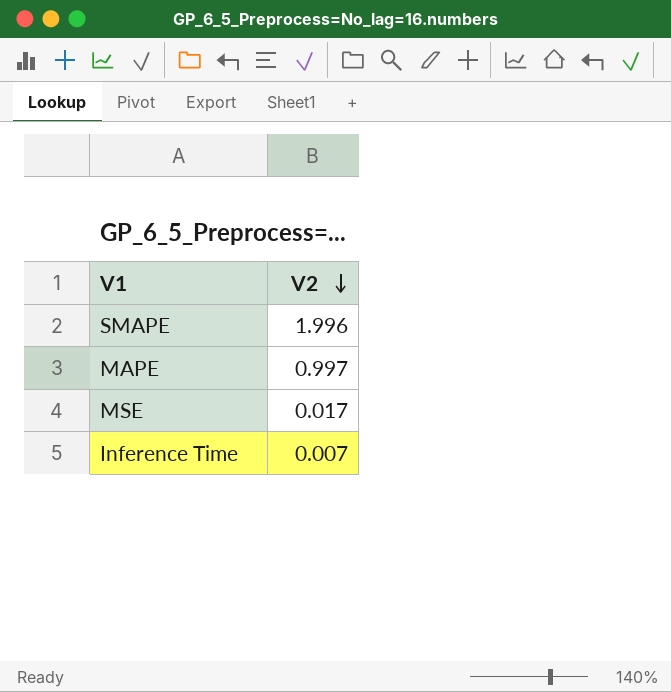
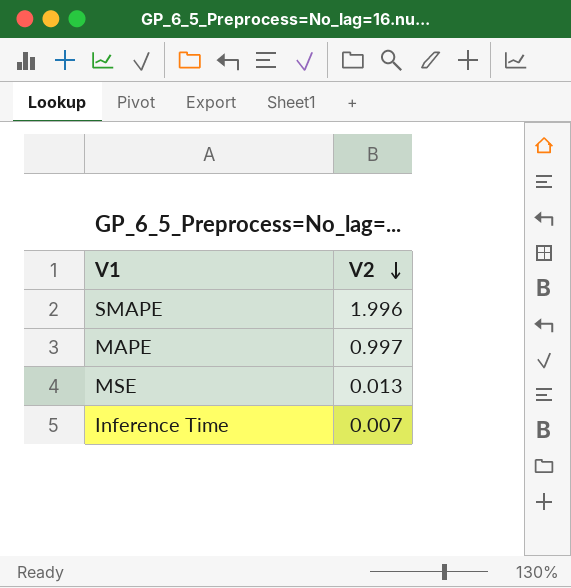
MSE | V2: 0.017 -> 0.013

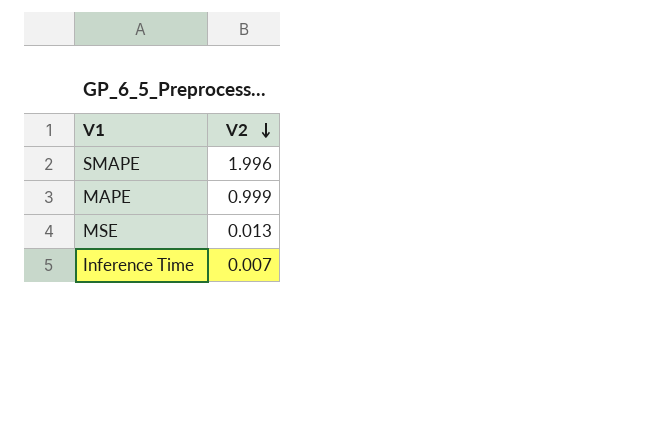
MAPE | V2: 0.997 -> 0.999

